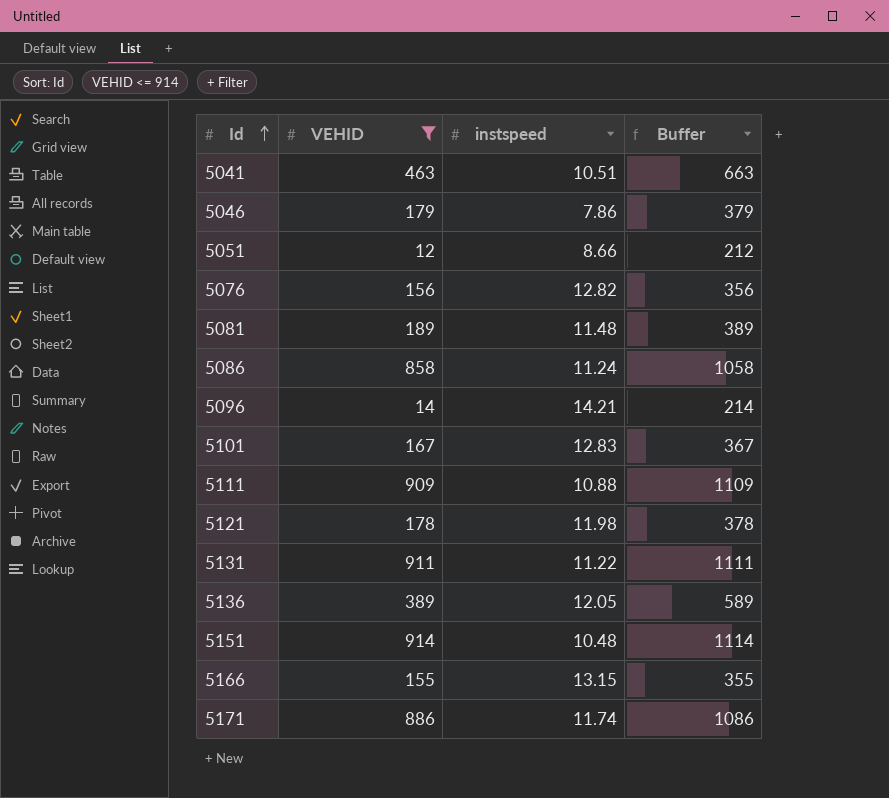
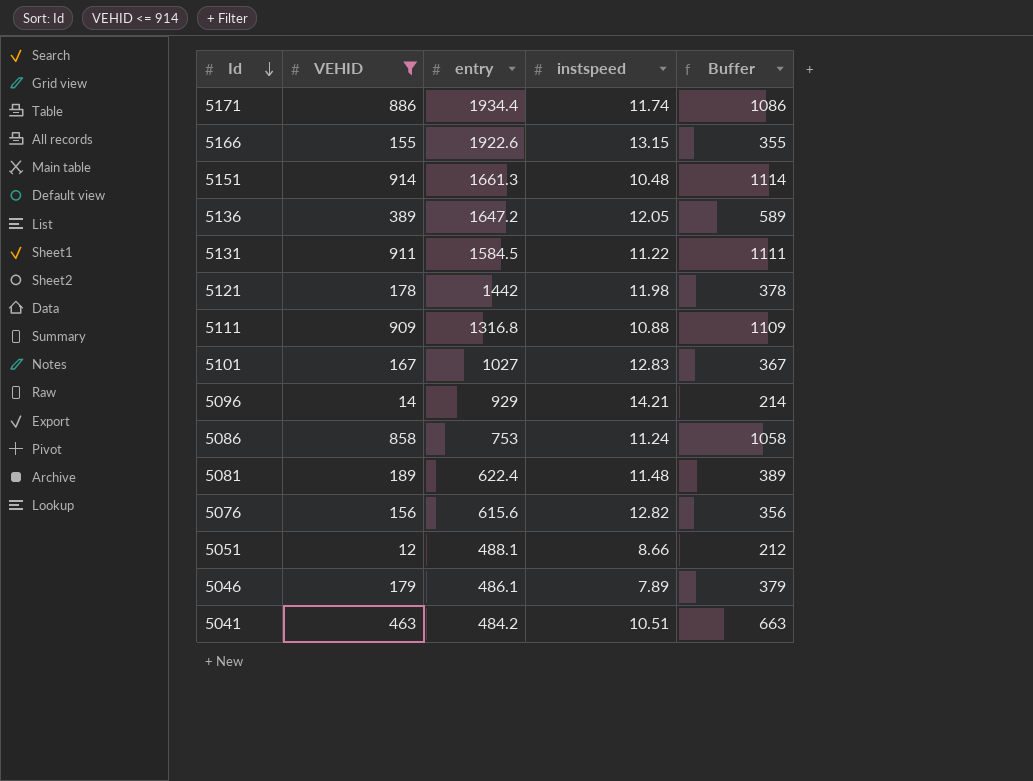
row order: Id ascending -> Id descending
column entry | position: none -> 3
5046 | instspeed: 7.86 -> 7.89

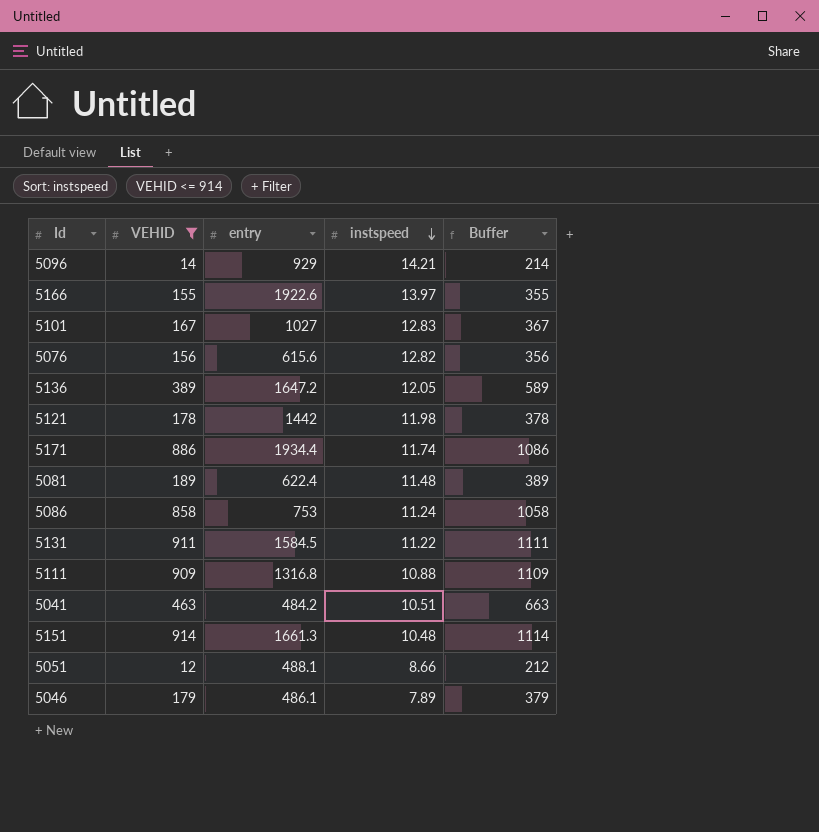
row order: Id descending -> instspeed descending
5166 | instspeed: 13.15 -> 13.97

